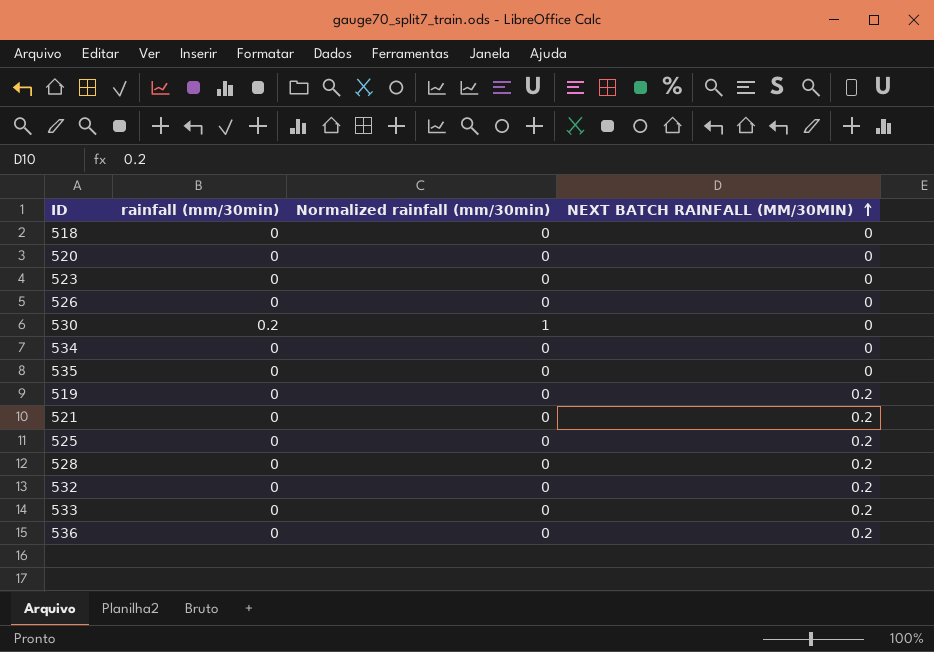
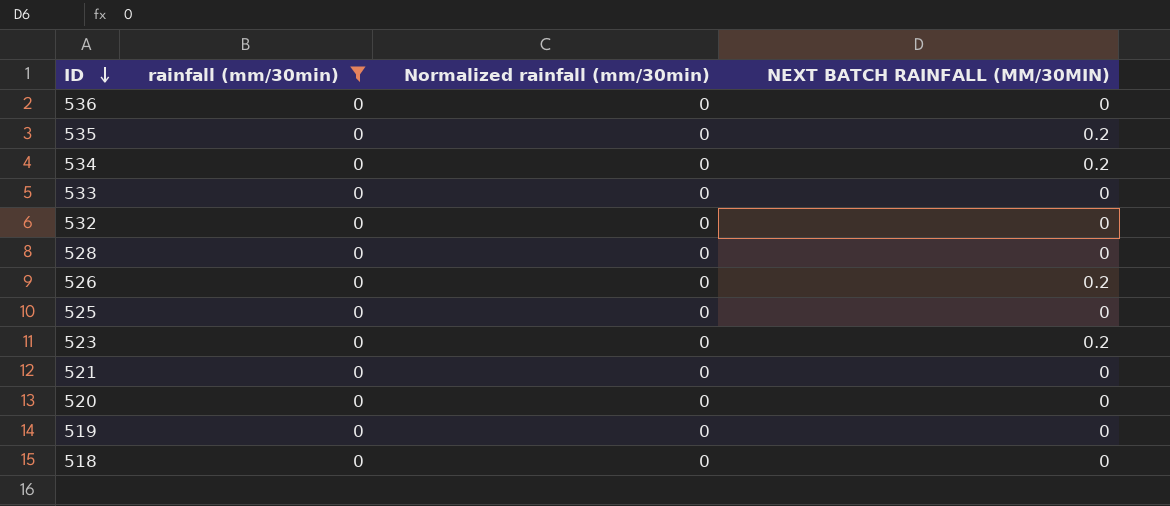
filter: none -> rainfall (mm/30min) = 0
row order: NEXT BATCH RAINFALL (MM/30MIN) ascending -> ID descending
536 | NEXT BATCH RAINFALL (MM/30MIN): 0.2 -> 0
535 | NEXT BATCH RAINFALL (MM/30MIN): 0 -> 0.2
534 | NEXT BATCH RAINFALL (MM/30MIN): 0 -> 0.2
533 | NEXT BATCH RAINFALL (MM/30MIN): 0.2 -> 0
532 | NEXT BATCH RAINFALL (MM/30MIN): 0.2 -> 0
528 | NEXT BATCH RAINFALL (MM/30MIN): 0.2 -> 0
526 | NEXT BATCH RAINFALL (MM/30MIN): 0 -> 0.2
525 | NEXT BATCH RAINFALL (MM/30MIN): 0.2 -> 0
523 | NEXT BATCH RAINFALL (MM/30MIN): 0 -> 0.2
521 | NEXT BATCH RAINFALL (MM/30MIN): 0.2 -> 0
519 | NEXT BATCH RAINFALL (MM/30MIN): 0.2 -> 0

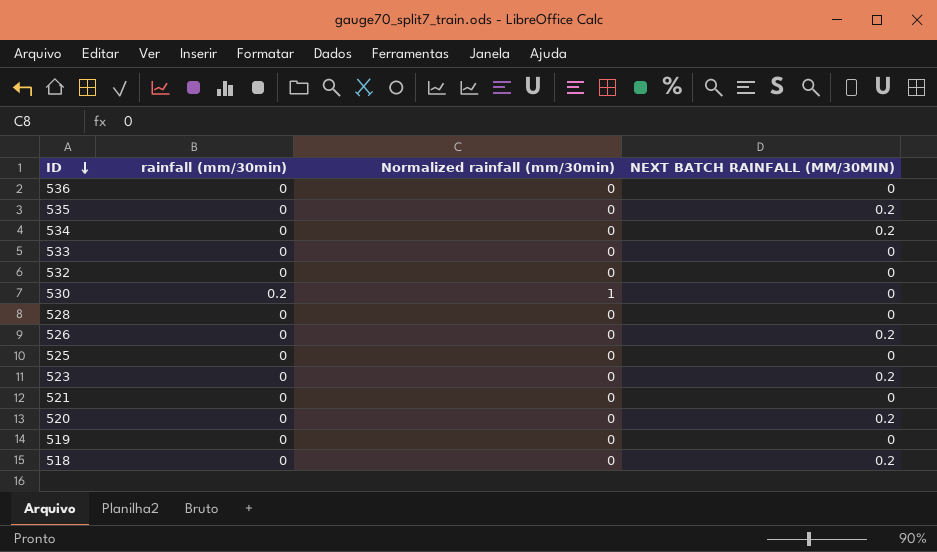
filter: rainfall (mm/30min) = 0 -> none
520 | NEXT BATCH RAINFALL (MM/30MIN): 0 -> 0.2
518 | NEXT BATCH RAINFALL (MM/30MIN): 0 -> 0.2

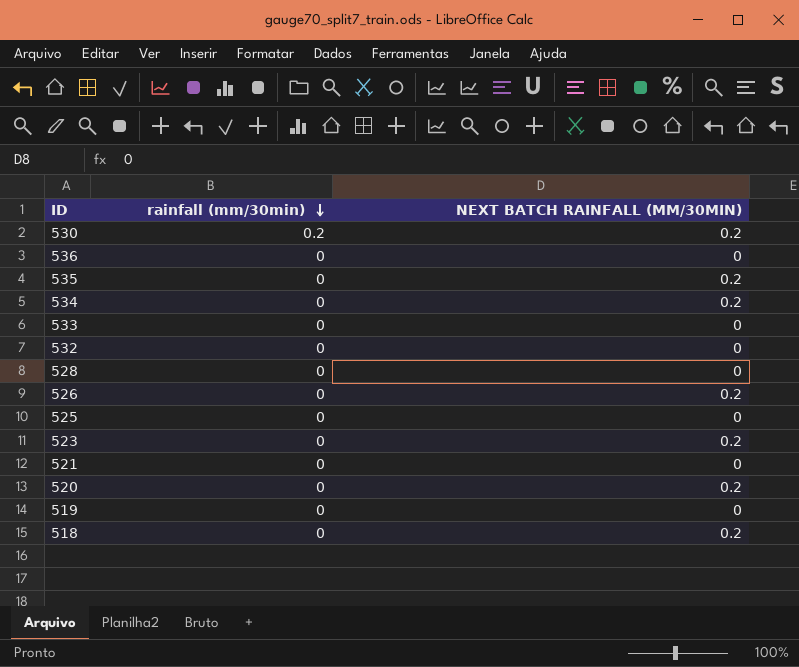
row order: ID descending -> rainfall (mm/30min) descending
column Normalized rainfall (mm/30min) | position: 3 -> none
530 | NEXT BATCH RAINFALL (MM/30MIN): 0 -> 0.2

